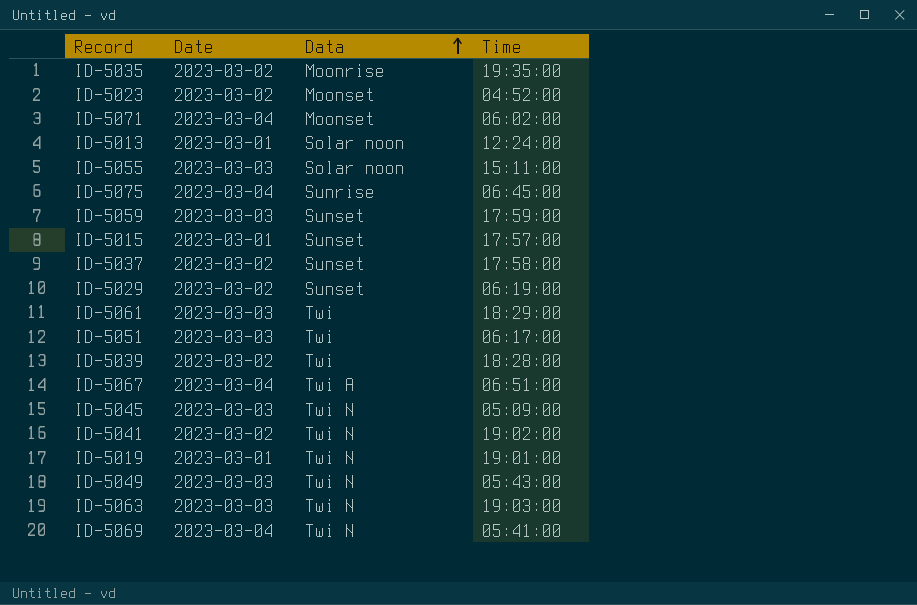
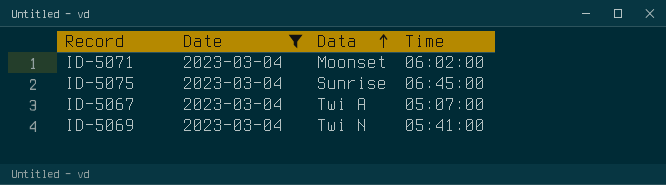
filter: none -> Date = 2023-03-04
ID-5067 | Time: 06:51:00 -> 05:07:00

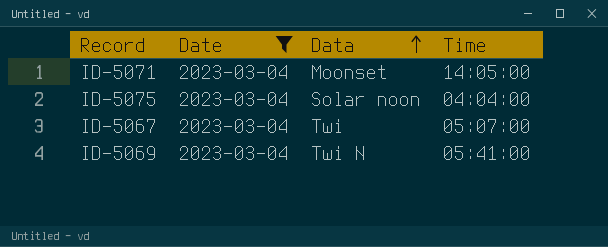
ID-5071 | Time: 06:02:00 -> 14:05:00
ID-5075 | Data: Sunrise -> Solar noon
ID-5075 | Time: 06:45:00 -> 04:04:00
ID-5067 | Data: Twi A -> Twi

